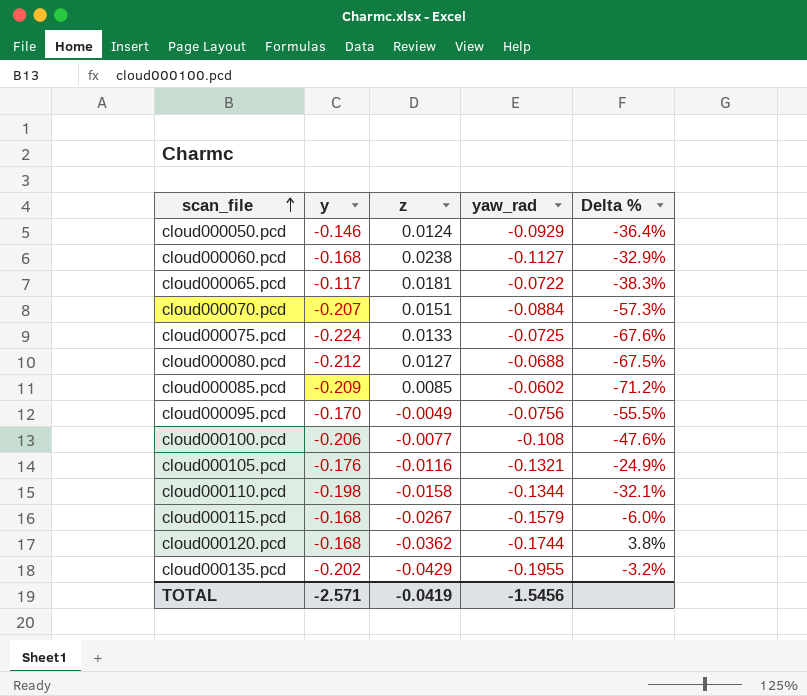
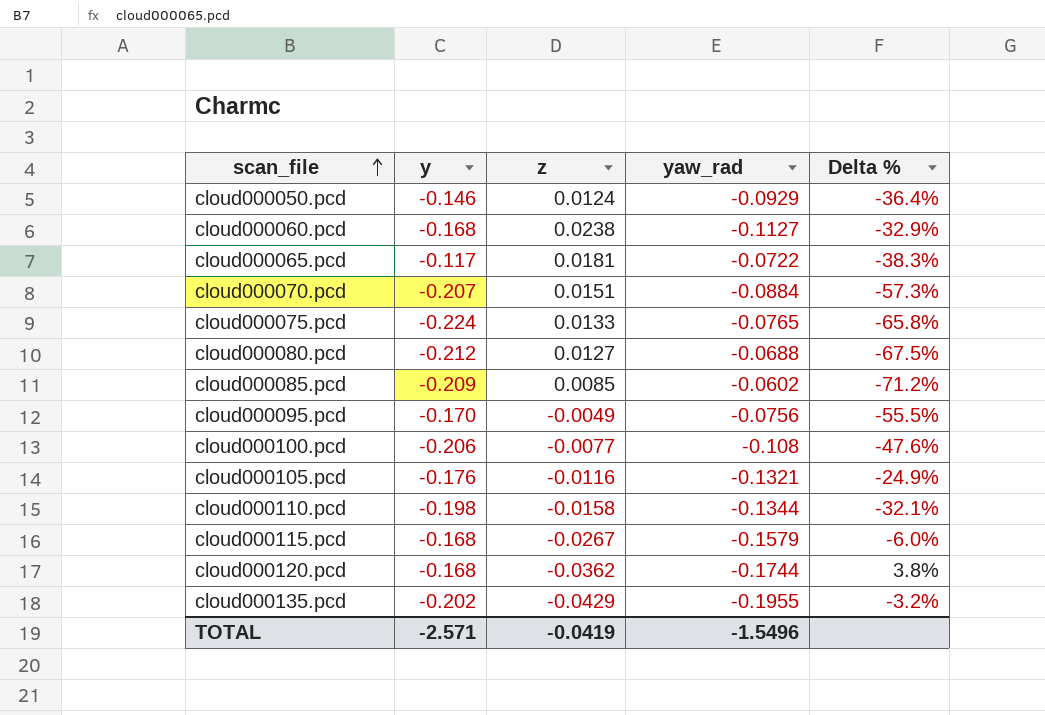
cloud000075.pcd | yaw_rad: -0.0725 -> -0.0765
cloud000075.pcd | Delta %: -67.6% -> -65.8%
TOTAL | yaw_rad: -1.5456 -> -1.5496

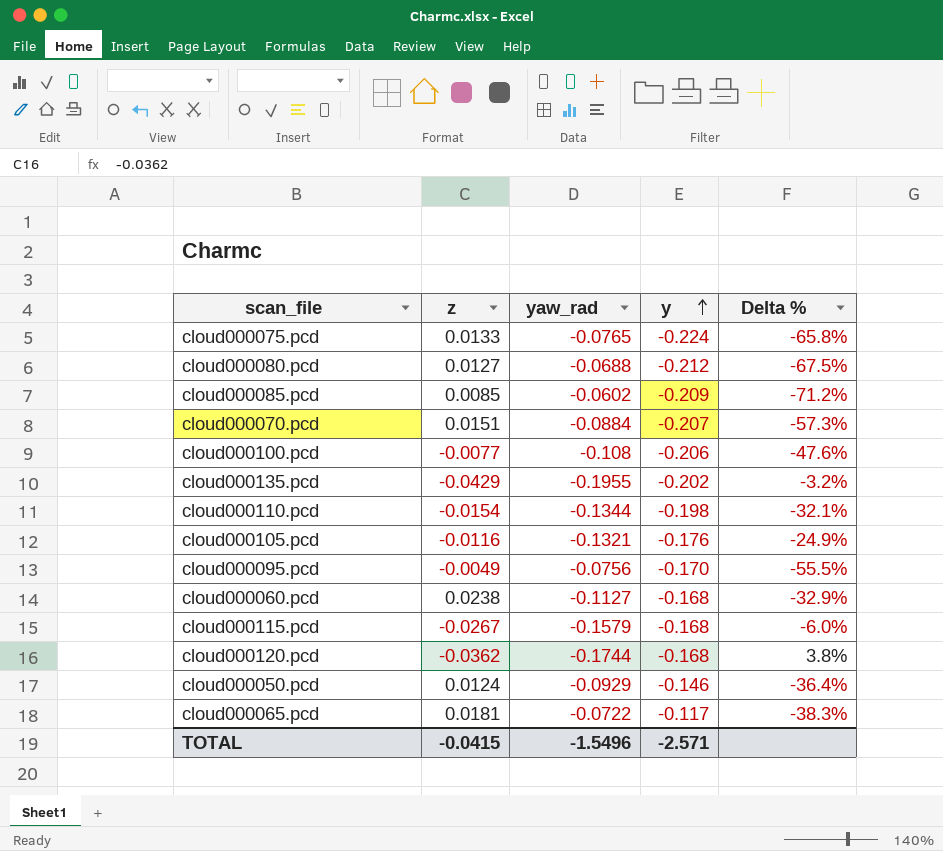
row order: scan_file ascending -> y ascending
column y | position: 2 -> 4
cloud000110.pcd | z: -0.0158 -> -0.0154
TOTAL | z: -0.0419 -> -0.0415

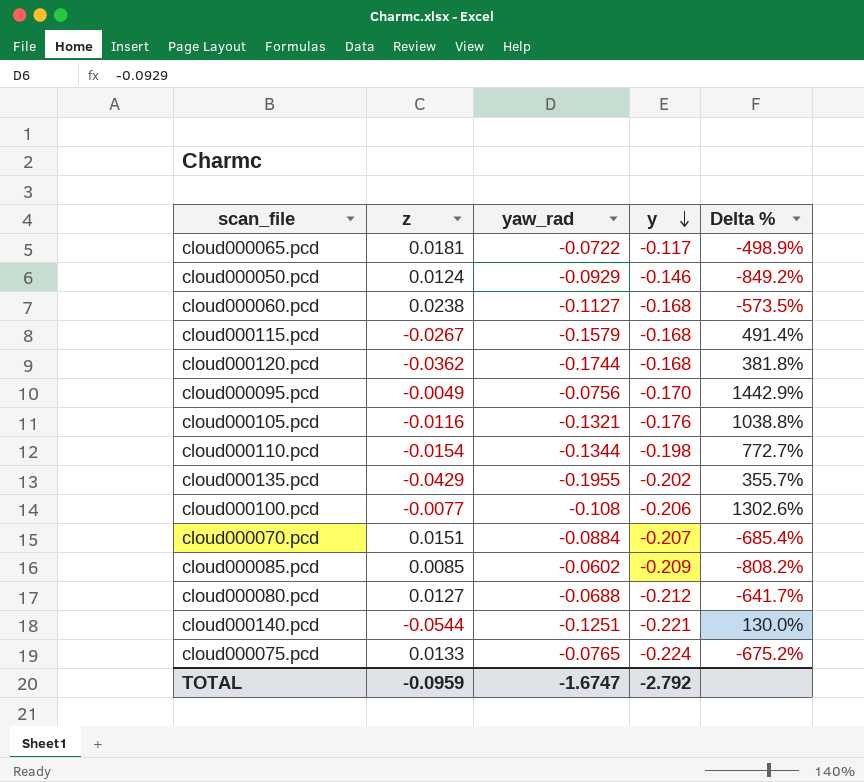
row order: y ascending -> y descending
column Delta % | formula: ([yaw_rad] - [y]) / [y] -> ([yaw_rad] - [z]) / [z]
row cloud000140.pcd: none -> -0.0544 | -0.1251 | -0.221 | 130.0%
TOTAL | z: -0.0415 -> -0.0959
TOTAL | yaw_rad: -1.5496 -> -1.6747
TOTAL | y: -2.571 -> -2.792

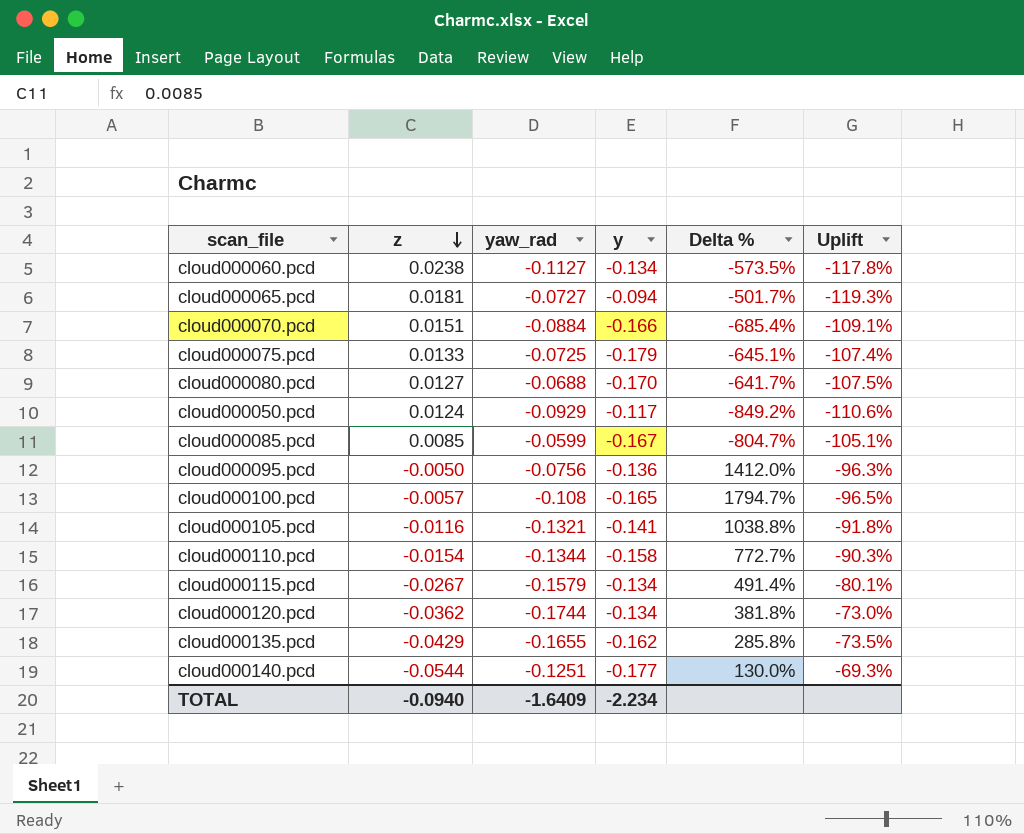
row order: y descending -> z descending
column Uplift | formula: none -> ([z] - [y]) / [y]
cloud000060.pcd | y: -0.168 -> -0.134
cloud000065.pcd | yaw_rad: -0.0722 -> -0.0727
cloud000065.pcd | y: -0.117 -> -0.094
cloud000065.pcd | Delta %: -498.9% -> -501.7%
cloud000070.pcd | y: -0.207 -> -0.166
cloud000075.pcd | yaw_rad: -0.0765 -> -0.0725
cloud000075.pcd | y: -0.224 -> -0.179
cloud000075.pcd | Delta %: -675.2% -> -645.1%
cloud000080.pcd | y: -0.212 -> -0.170
cloud000050.pcd | y: -0.146 -> -0.117
cloud000085.pcd | yaw_rad: -0.0602 -> -0.0599
cloud000085.pcd | y: -0.209 -> -0.167
cloud000085.pcd | Delta %: -808.2% -> -804.7%
cloud000095.pcd | z: -0.0049 -> -0.0050
cloud000095.pcd | y: -0.170 -> -0.136
cloud000095.pcd | Delta %: 1442.9% -> 1412.0%
cloud000100.pcd | z: -0.0077 -> -0.0057
cloud000100.pcd | y: -0.206 -> -0.165
cloud000100.pcd | Delta %: 1302.6% -> 1794.7%
cloud000105.pcd | y: -0.176 -> -0.141
cloud000110.pcd | y: -0.198 -> -0.158
cloud000115.pcd | y: -0.168 -> -0.134
cloud000120.pcd | y: -0.168 -> -0.134
cloud000135.pcd | yaw_rad: -0.1955 -> -0.1655
cloud000135.pcd | y: -0.202 -> -0.162
cloud000135.pcd | Delta %: 355.7% -> 285.8%
cloud000140.pcd | y: -0.221 -> -0.177
TOTAL | z: -0.0959 -> -0.0940
TOTAL | yaw_rad: -1.6747 -> -1.6409
TOTAL | y: -2.792 -> -2.234

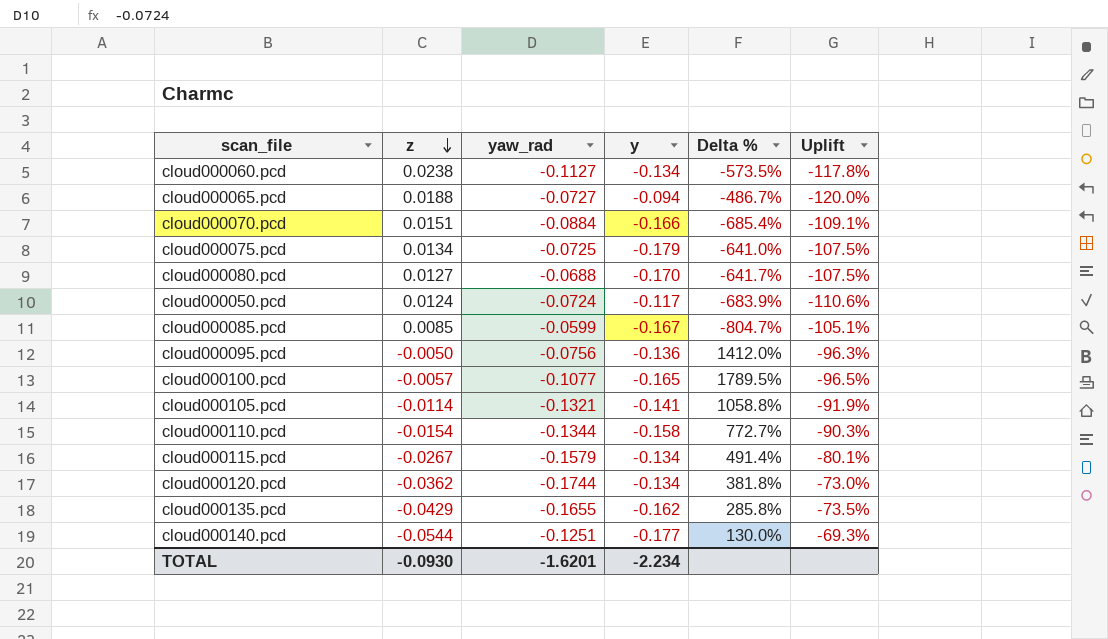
cloud000065.pcd | z: 0.0181 -> 0.0188
cloud000065.pcd | Delta %: -501.7% -> -486.7%
cloud000065.pcd | Uplift: -119.3% -> -120.0%
cloud000075.pcd | z: 0.0133 -> 0.0134
cloud000075.pcd | Delta %: -645.1% -> -641.0%
cloud000075.pcd | Uplift: -107.4% -> -107.5%
cloud000050.pcd | yaw_rad: -0.0929 -> -0.0724
cloud000050.pcd | Delta %: -849.2% -> -683.9%
cloud000100.pcd | yaw_rad: -0.108 -> -0.1077
cloud000100.pcd | Delta %: 1794.7% -> 1789.5%
cloud000105.pcd | z: -0.0116 -> -0.0114
cloud000105.pcd | Delta %: 1038.8% -> 1058.8%
cloud000105.pcd | Uplift: -91.8% -> -91.9%
TOTAL | z: -0.0940 -> -0.0930
TOTAL | yaw_rad: -1.6409 -> -1.6201

